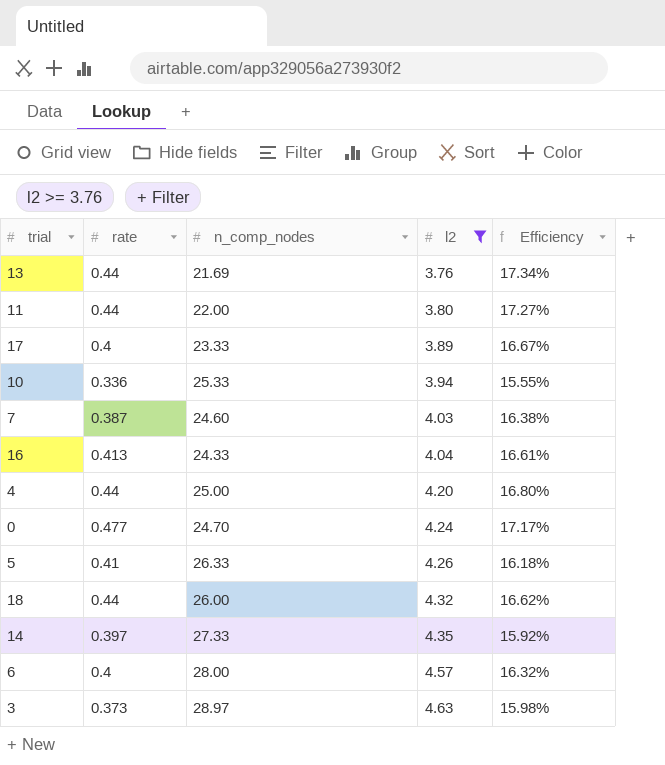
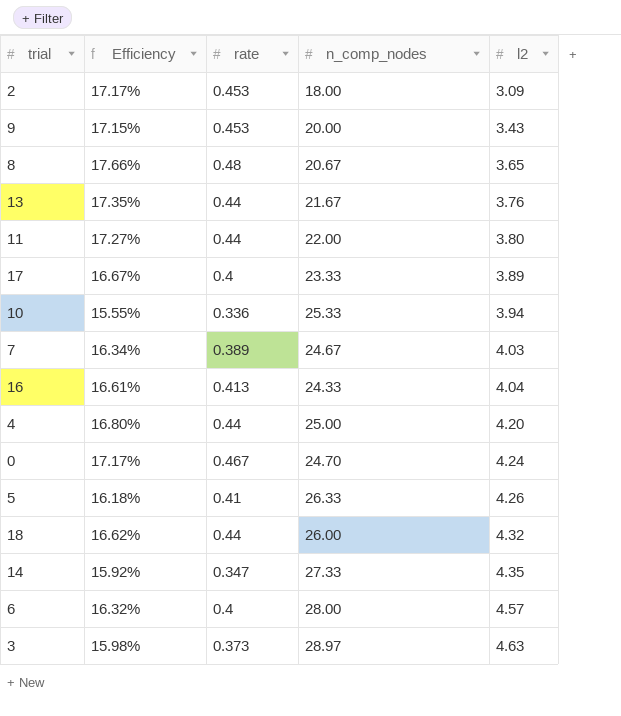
filter: l2 >= 3.76 -> none
column Efficiency | position: 5 -> 2
13 | Efficiency: 17.34% -> 17.35%
13 | n_comp_nodes: 21.69 -> 21.67
7 | Efficiency: 16.38% -> 16.34%
7 | rate: 0.387 -> 0.389
7 | n_comp_nodes: 24.60 -> 24.67
0 | rate: 0.477 -> 0.467
14 | rate: 0.397 -> 0.347

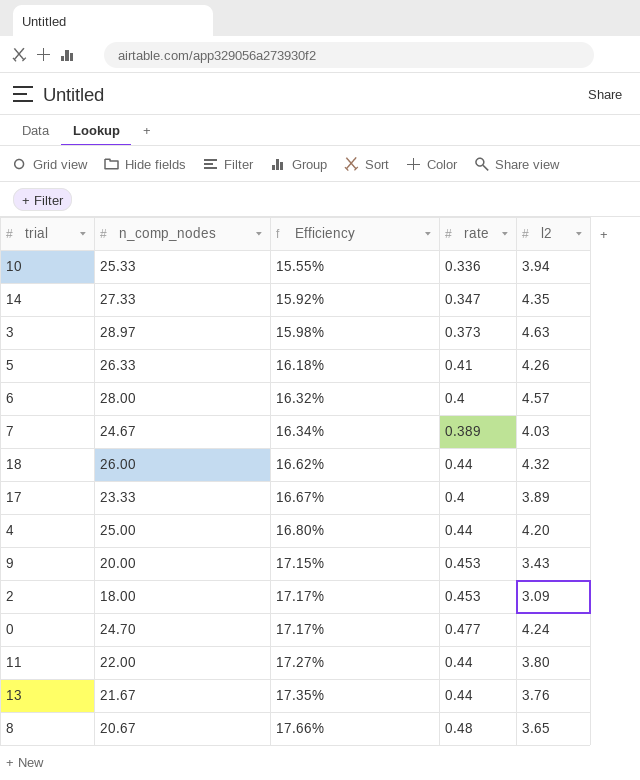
row order: l2 ascending -> Efficiency ascending
column n_comp_nodes | position: 4 -> 2
row 16: 16.61% | 0.413 | 24.33 | 4.04 -> none
0 | rate: 0.467 -> 0.477

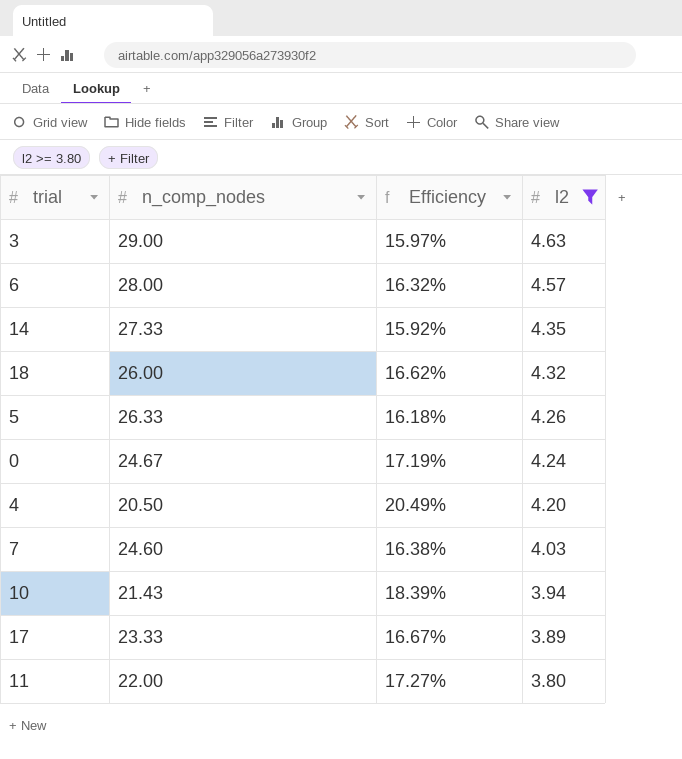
filter: none -> l2 >= 3.80
row order: Efficiency ascending -> l2 descending
column rate | position: 4 -> none
3 | n_comp_nodes: 28.97 -> 29.00
3 | Efficiency: 15.98% -> 15.97%
0 | n_comp_nodes: 24.70 -> 24.67
0 | Efficiency: 17.17% -> 17.19%
4 | n_comp_nodes: 25.00 -> 20.50
4 | Efficiency: 16.80% -> 20.49%
7 | n_comp_nodes: 24.67 -> 24.60
7 | Efficiency: 16.34% -> 16.38%
10 | n_comp_nodes: 25.33 -> 21.43
10 | Efficiency: 15.55% -> 18.39%

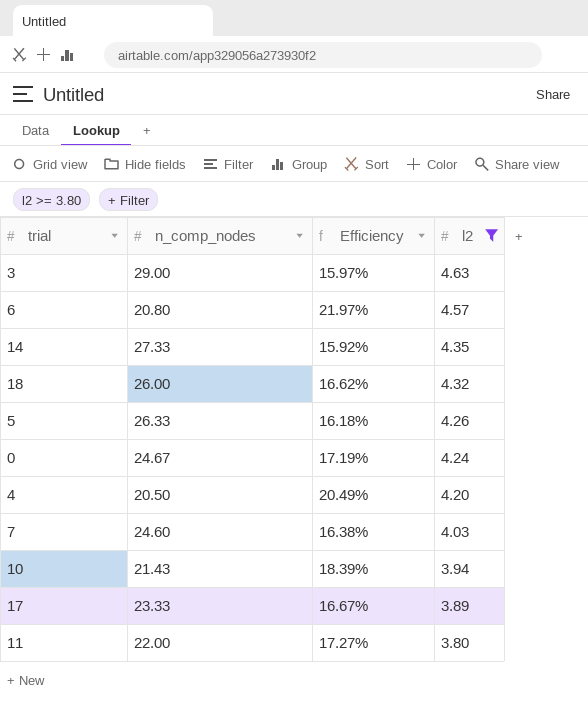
6 | n_comp_nodes: 28.00 -> 20.80
6 | Efficiency: 16.32% -> 21.97%

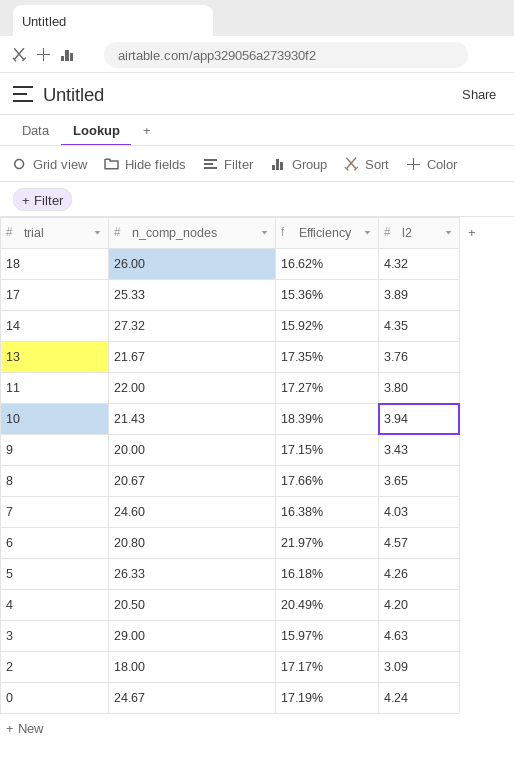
filter: l2 >= 3.80 -> none
row order: l2 descending -> trial descending
17 | n_comp_nodes: 23.33 -> 25.33
17 | Efficiency: 16.67% -> 15.36%
14 | n_comp_nodes: 27.33 -> 27.32

